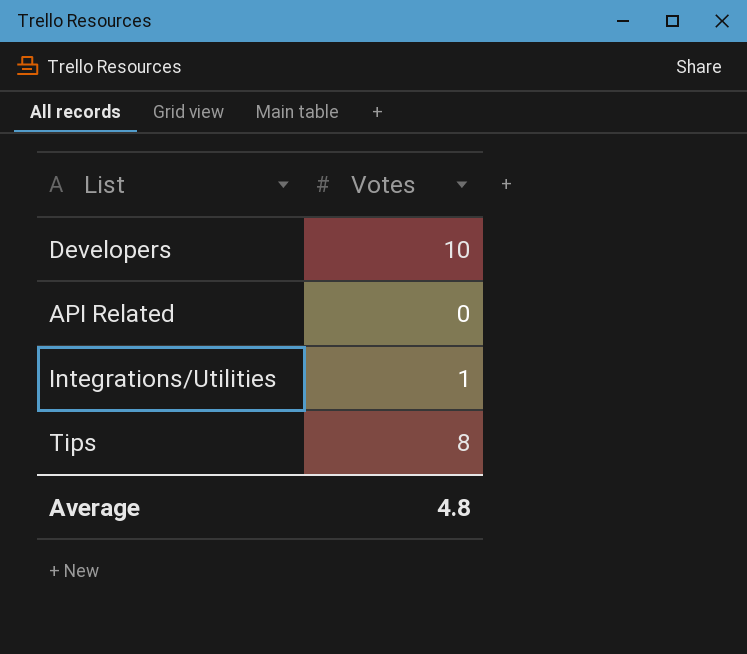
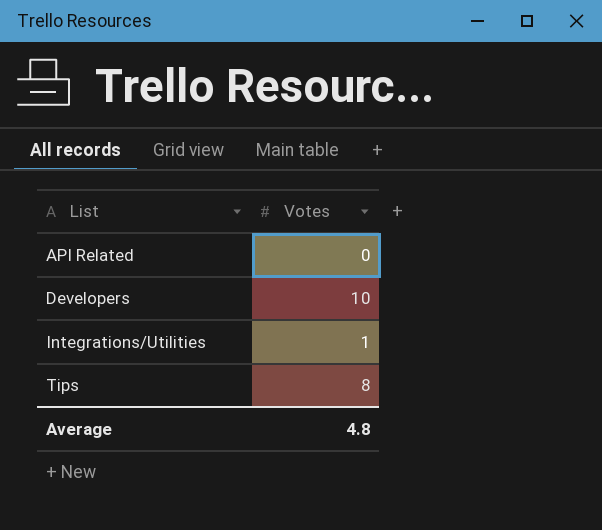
row order: none -> List ascending

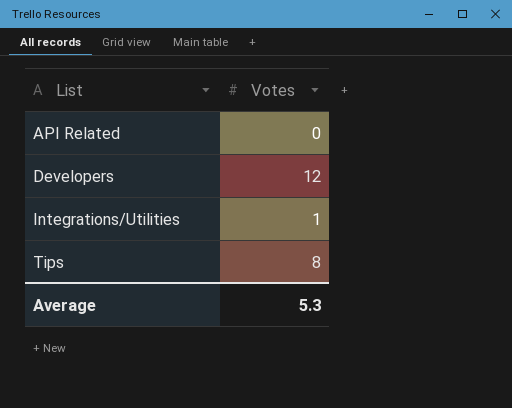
Developers | Votes: 10 -> 12
Average | Votes: 4.8 -> 5.3

